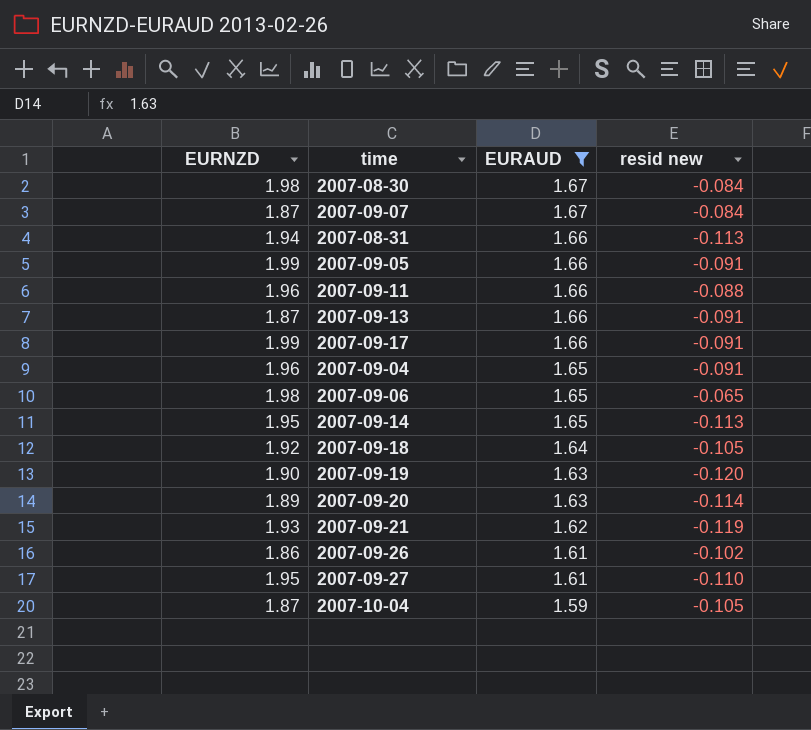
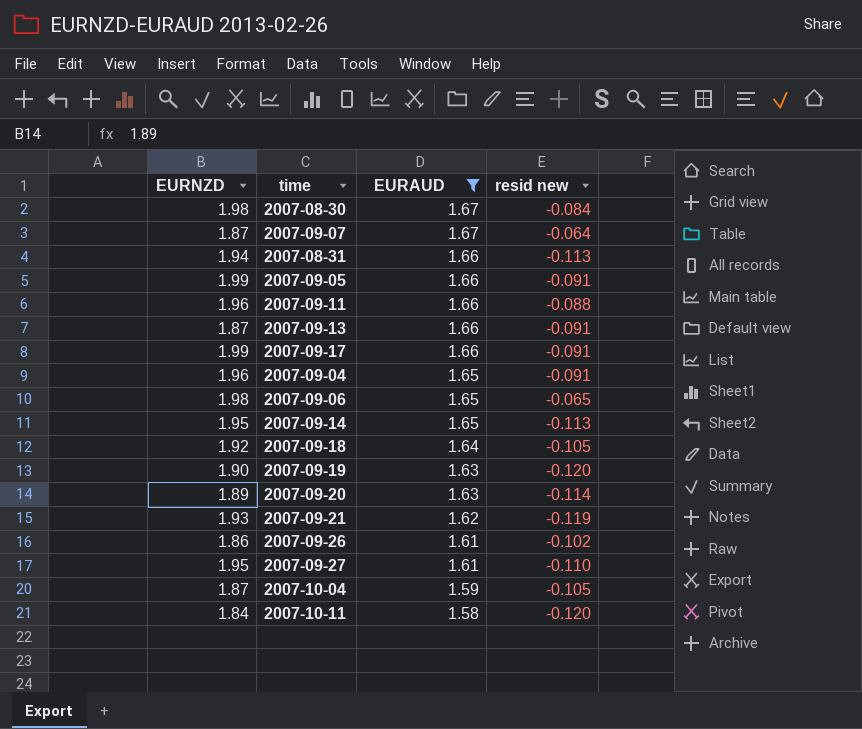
2007-09-07 | resid new: -0.084 -> -0.064
row 2007-10-11: none -> 1.84 | 1.58 | -0.120

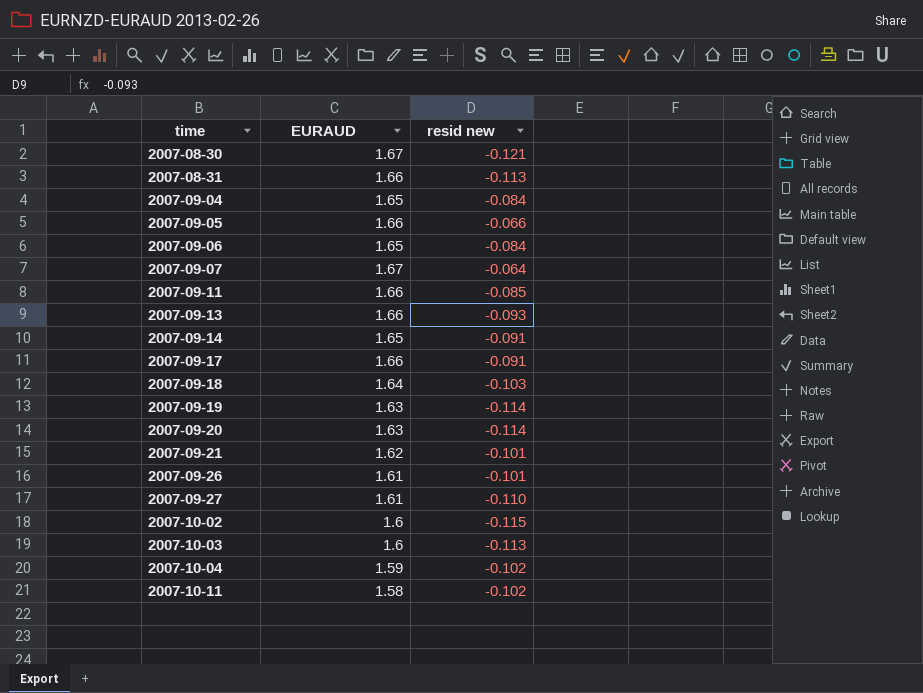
filter: EURAUD != 1.6 -> none
row order: EURAUD descending -> time ascending
column EURNZD | position: 1 -> none
2007-08-30 | resid new: -0.084 -> -0.121
2007-09-04 | resid new: -0.091 -> -0.084
2007-09-05 | resid new: -0.091 -> -0.066
2007-09-06 | resid new: -0.065 -> -0.084
2007-09-11 | resid new: -0.088 -> -0.085
2007-09-13 | resid new: -0.091 -> -0.093
2007-09-14 | resid new: -0.113 -> -0.091
2007-09-18 | resid new: -0.105 -> -0.103
2007-09-19 | resid new: -0.120 -> -0.114
2007-09-21 | resid new: -0.119 -> -0.101
2007-09-26 | resid new: -0.102 -> -0.101
2007-10-04 | resid new: -0.105 -> -0.102
2007-10-11 | resid new: -0.120 -> -0.102

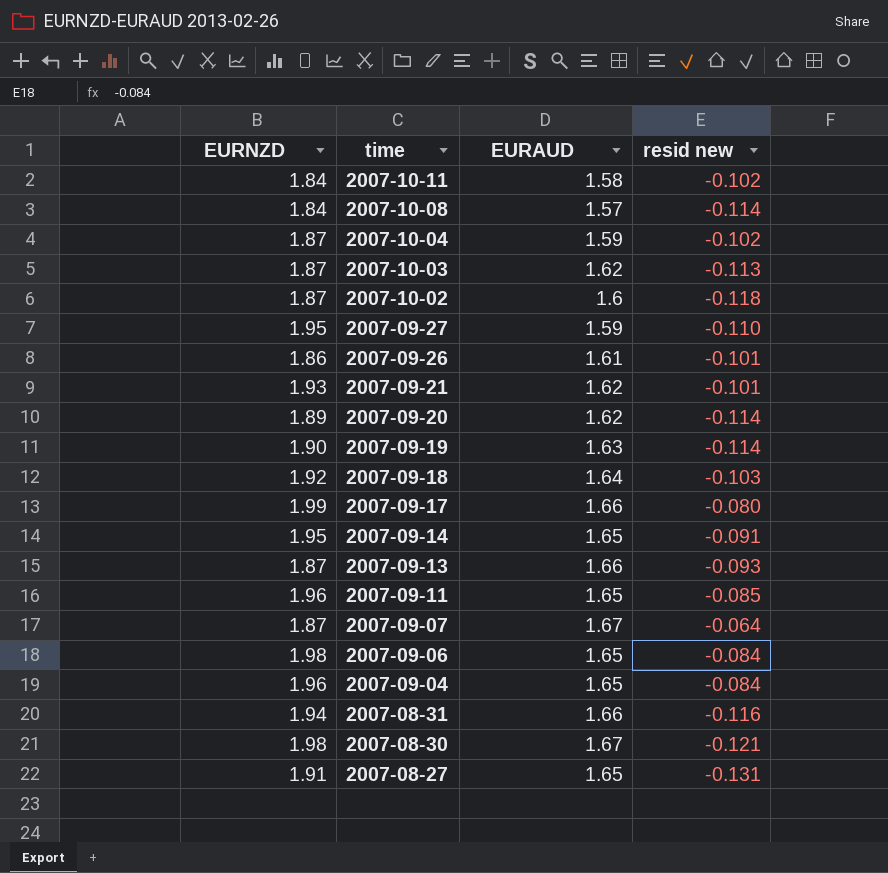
row order: time ascending -> time descending
column EURNZD | position: none -> 1
row 2007-09-05: 1.66 | -0.066 -> none
row 2007-10-08: none -> 1.84 | 1.57 | -0.114
2007-10-03 | EURAUD: 1.6 -> 1.62
2007-10-02 | resid new: -0.115 -> -0.118
2007-09-27 | EURAUD: 1.61 -> 1.59
2007-09-20 | EURAUD: 1.63 -> 1.62
2007-09-17 | resid new: -0.091 -> -0.080
2007-09-11 | EURAUD: 1.66 -> 1.65
2007-08-31 | resid new: -0.113 -> -0.116
row 2007-08-27: none -> 1.91 | 1.65 | -0.131

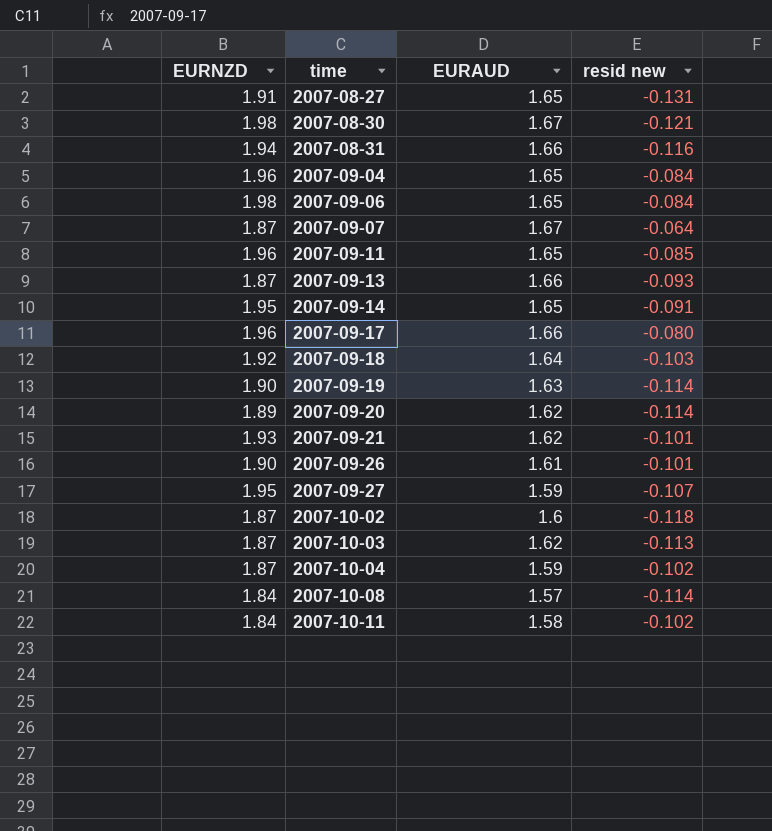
row order: time descending -> time ascending
2007-09-17 | EURNZD: 1.99 -> 1.96
2007-09-26 | EURNZD: 1.86 -> 1.90
2007-09-27 | resid new: -0.110 -> -0.107

